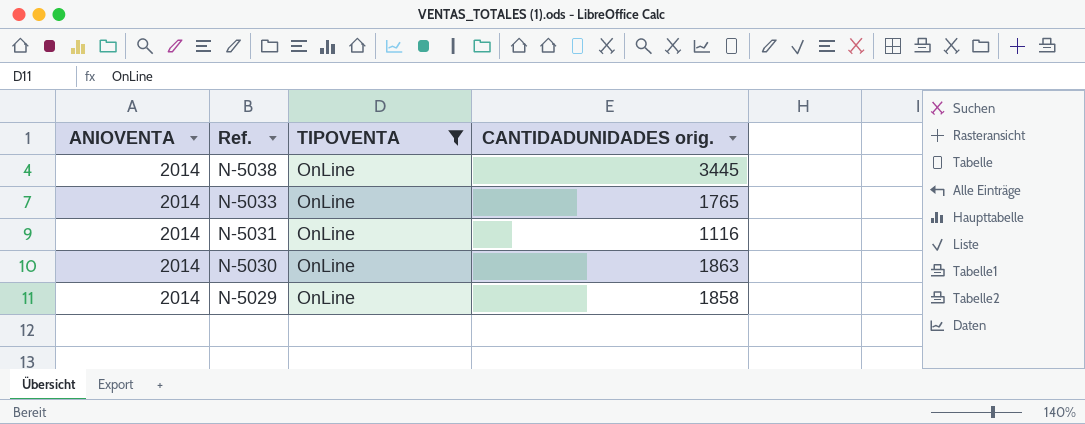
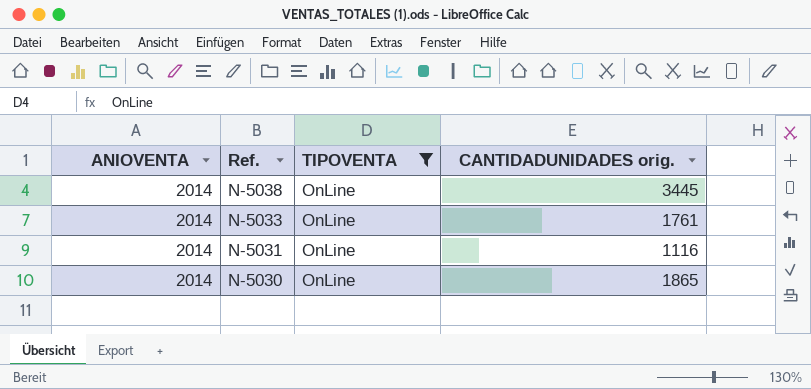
row N-5029: 2014 | OnLine | 1858 -> none
N-5033 | CANTIDADUNIDADES orig.: 1765 -> 1761
N-5030 | CANTIDADUNIDADES orig.: 1863 -> 1865

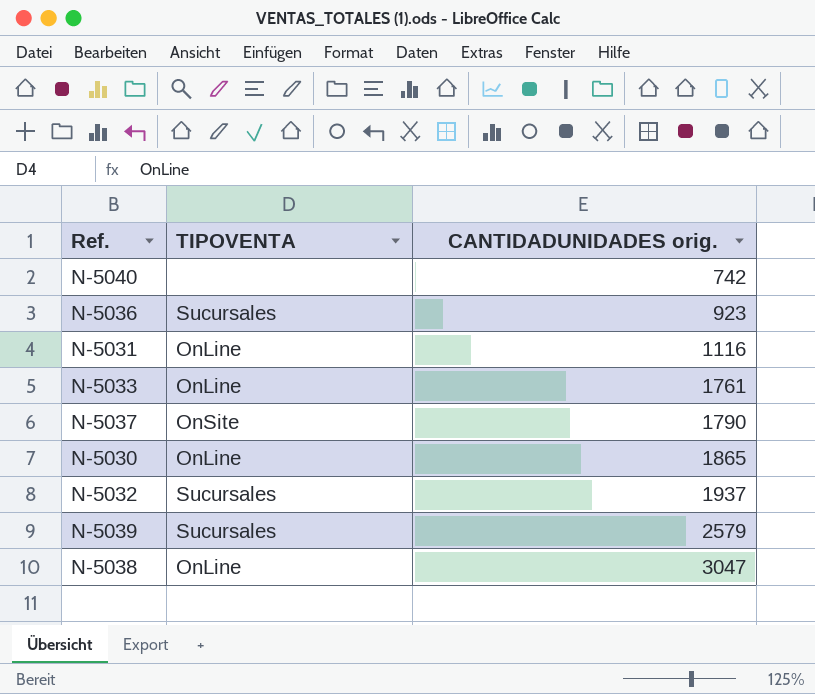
filter: TIPOVENTA = OnLine -> none
row order: Ref. descending -> CANTIDADUNIDADES orig. ascending
column ANIOVENTA | position: 1 -> none
N-5038 | CANTIDADUNIDADES orig.: 3445 -> 3047

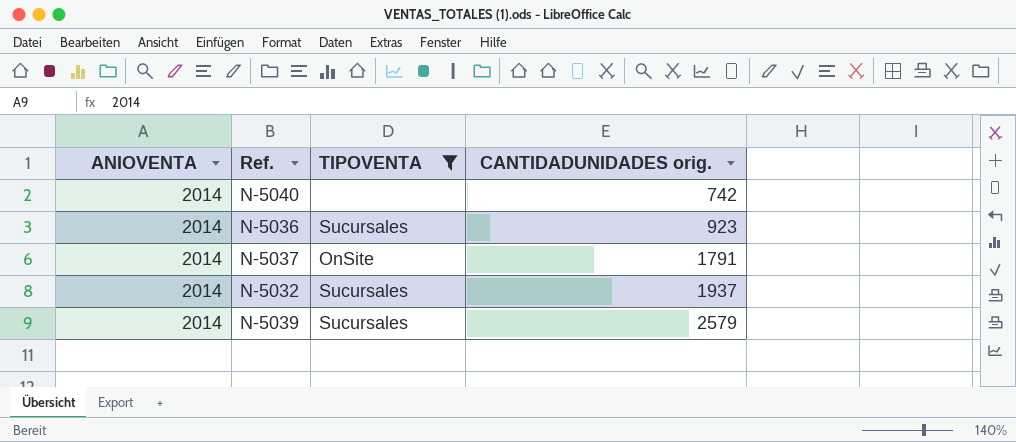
filter: none -> TIPOVENTA != OnLine
column ANIOVENTA | position: none -> 1
N-5037 | CANTIDADUNIDADES orig.: 1790 -> 1791

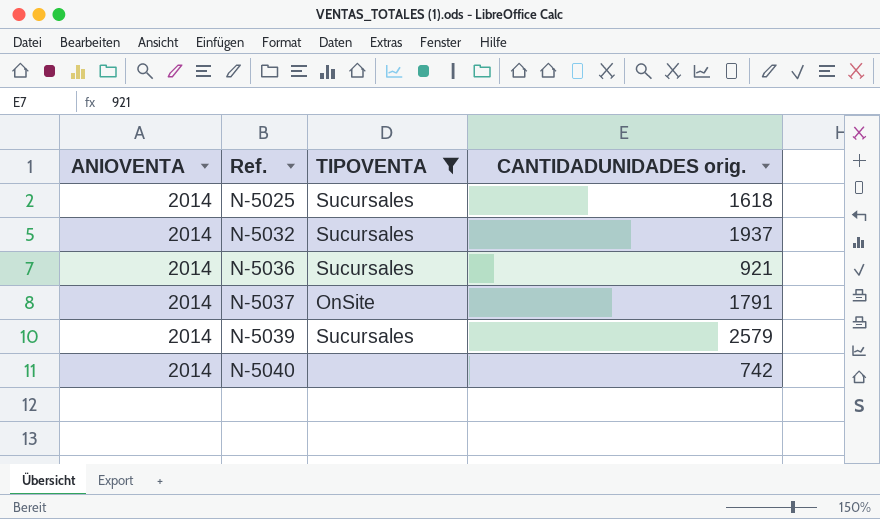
row order: CANTIDADUNIDADES orig. ascending -> Ref. ascending
row N-5025: none -> 2014 | Sucursales | 1618
N-5036 | CANTIDADUNIDADES orig.: 923 -> 921

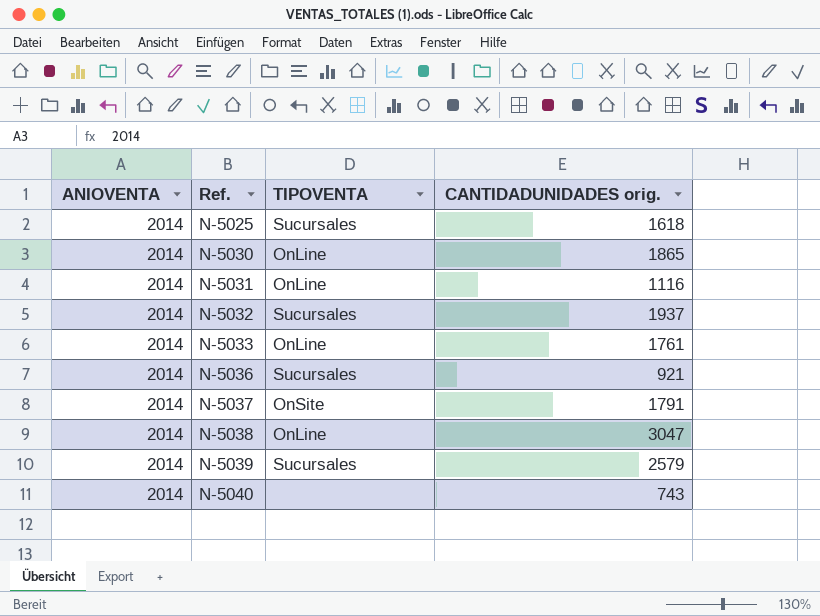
filter: TIPOVENTA != OnLine -> none
N-5040 | CANTIDADUNIDADES orig.: 742 -> 743

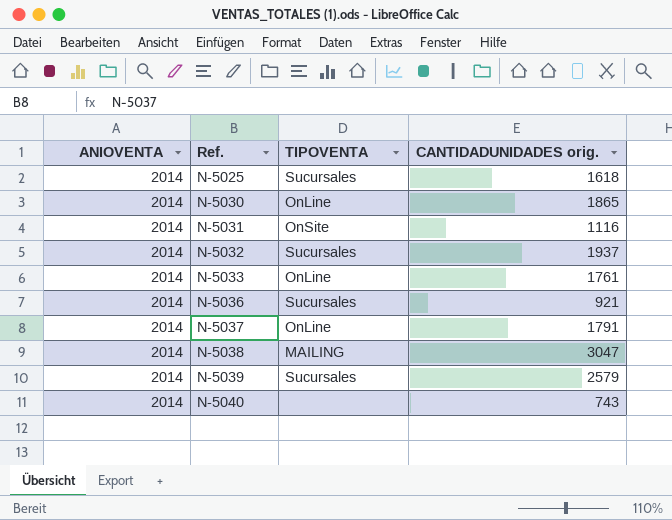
N-5031 | TIPOVENTA: OnLine -> OnSite
N-5037 | TIPOVENTA: OnSite -> OnLine
N-5038 | TIPOVENTA: OnLine -> MAILING

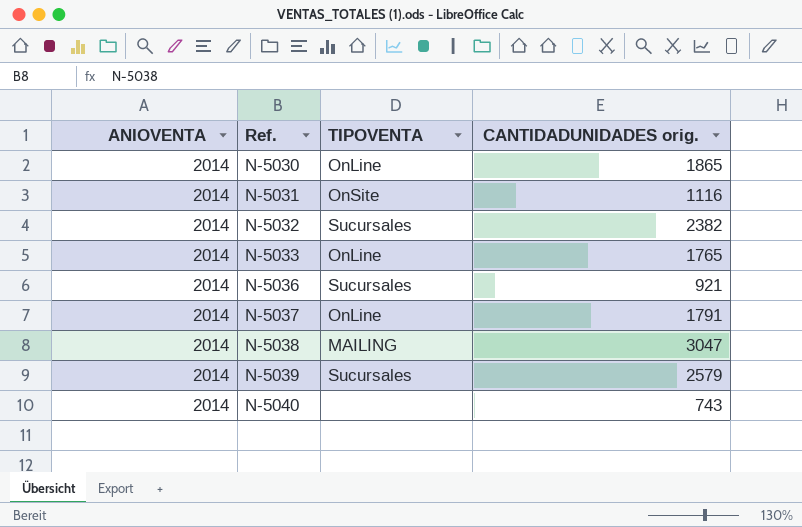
row N-5025: 2014 | Sucursales | 1618 -> none
N-5032 | CANTIDADUNIDADES orig.: 1937 -> 2382
N-5033 | CANTIDADUNIDADES orig.: 1761 -> 1765

